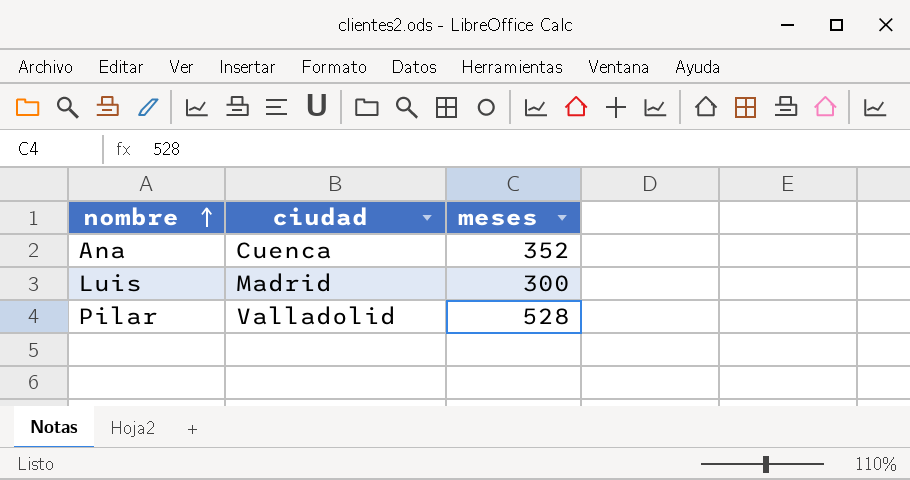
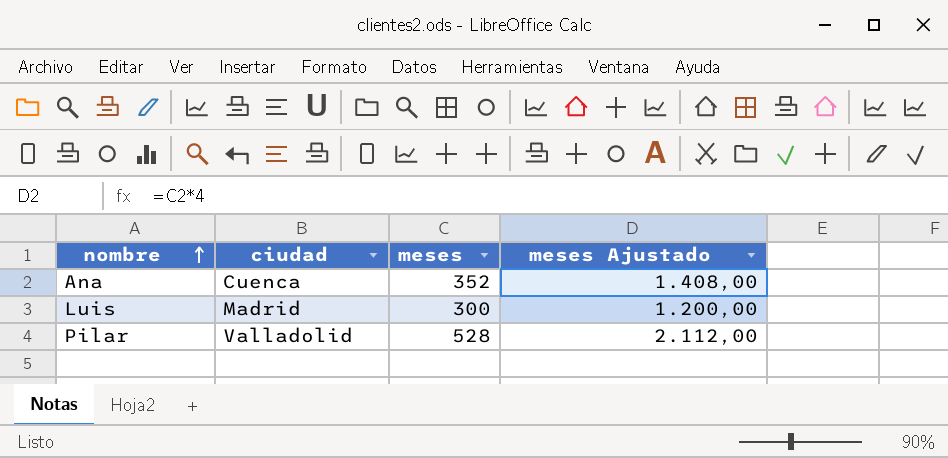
column meses Ajustado | formula: none -> [meses] * 4

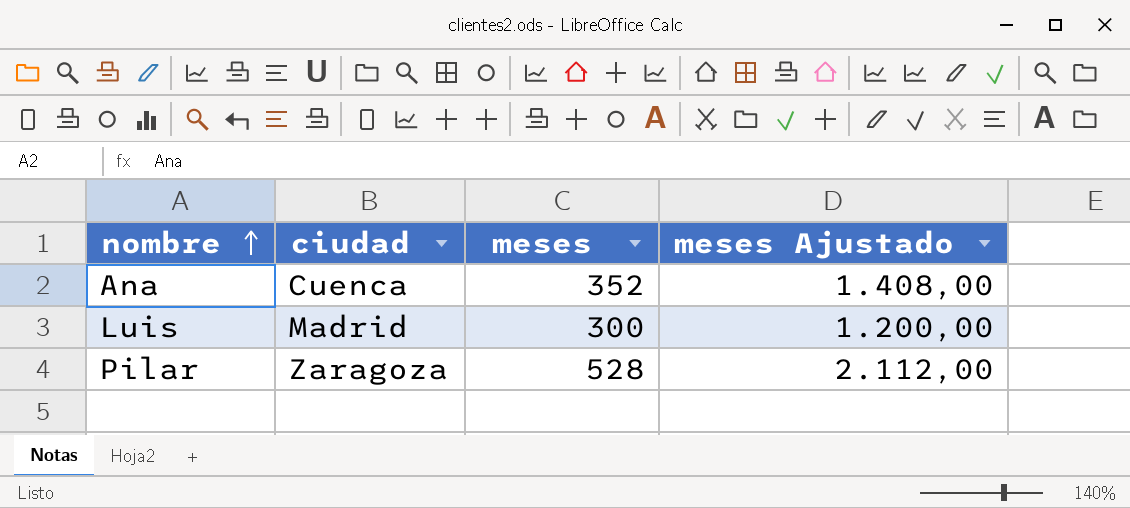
Pilar | ciudad: Valladolid -> Zaragoza

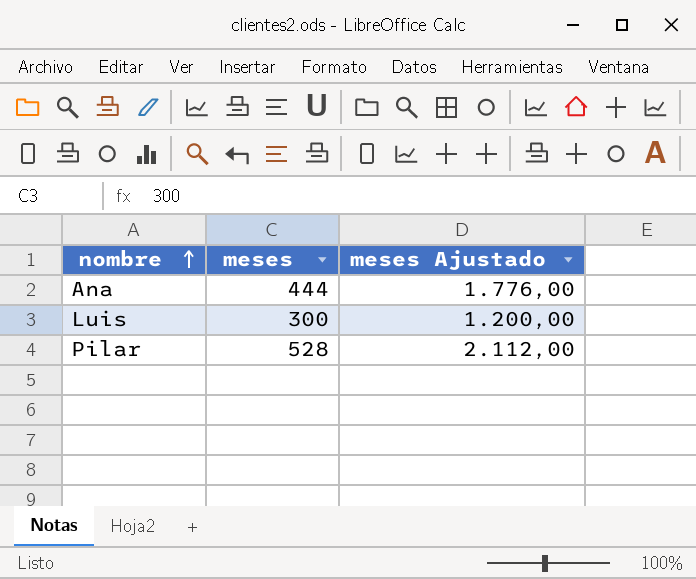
column ciudad | position: 2 -> none
Ana | meses: 352 -> 444
Ana | meses Ajustado: 1.408,00 -> 1.776,00

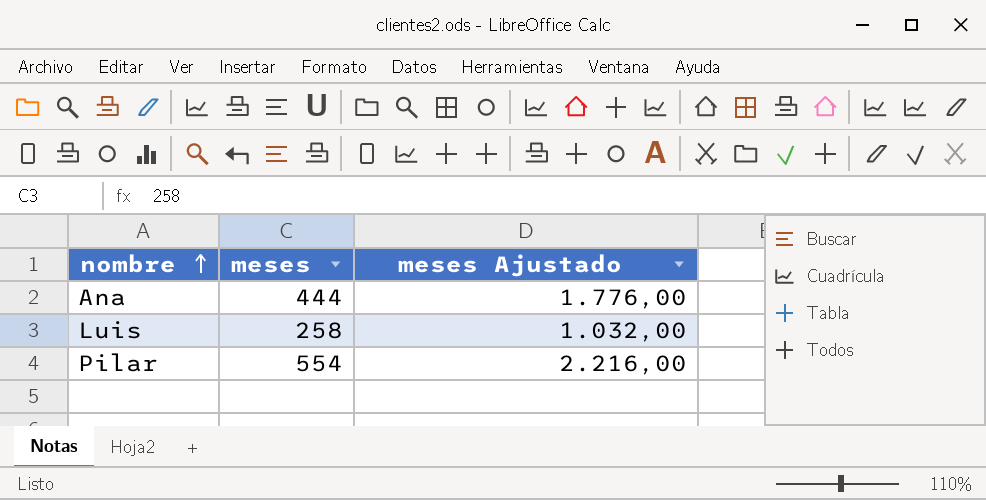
Luis | meses: 300 -> 258
Luis | meses Ajustado: 1.200,00 -> 1.032,00
Pilar | meses: 528 -> 554
Pilar | meses Ajustado: 2.112,00 -> 2.216,00

